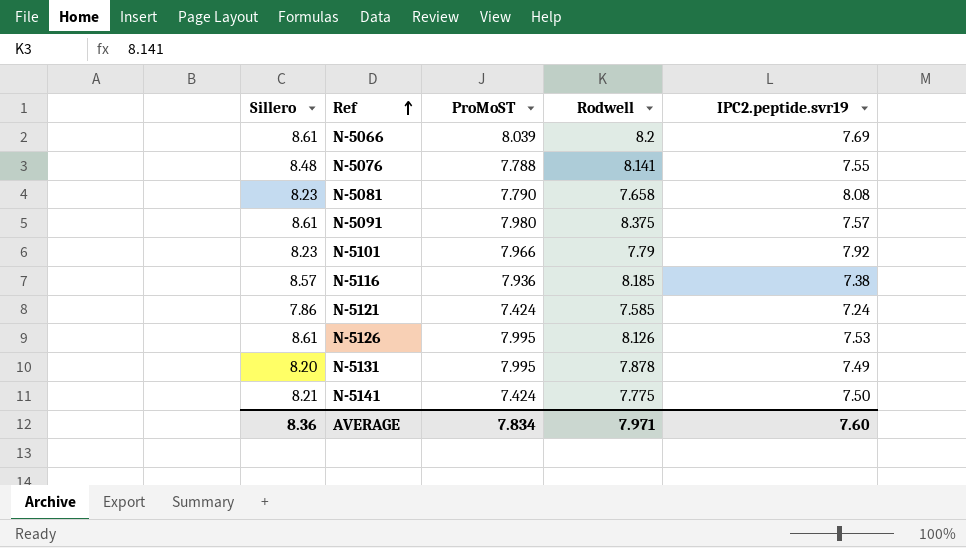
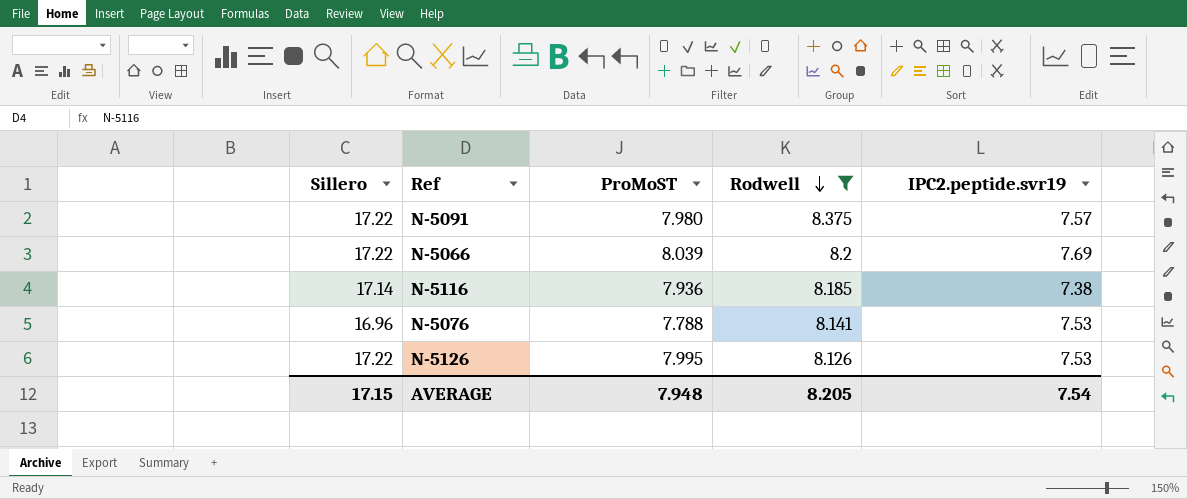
filter: none -> Rodwell >= 8.126
row order: Ref ascending -> Rodwell descending
N-5091 | Sillero: 8.61 -> 17.22
N-5066 | Sillero: 8.61 -> 17.22
N-5116 | Sillero: 8.57 -> 17.14
N-5076 | Sillero: 8.48 -> 16.96
N-5076 | IPC2.peptide.svr19: 7.55 -> 7.53
N-5126 | Sillero: 8.61 -> 17.22
AVERAGE | Sillero: 8.36 -> 17.15
AVERAGE | ProMoST: 7.834 -> 7.948
AVERAGE | Rodwell: 7.971 -> 8.205
AVERAGE | IPC2.peptide.svr19: 7.60 -> 7.54

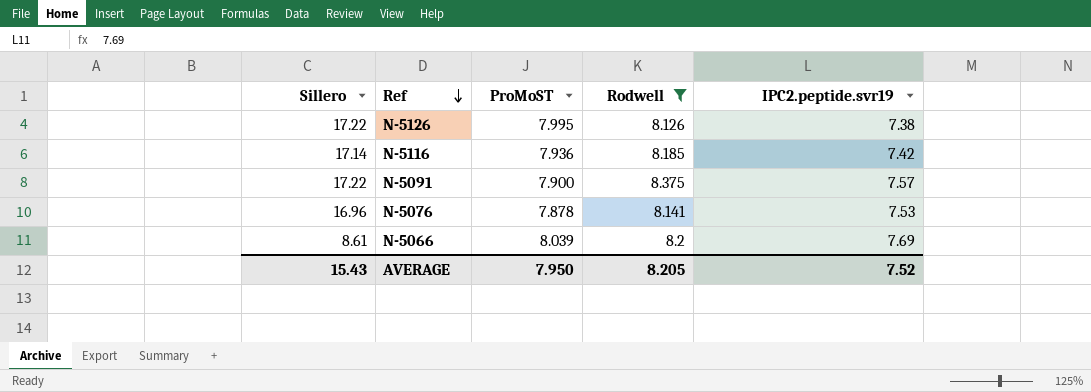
row order: Rodwell descending -> Ref descending
N-5126 | IPC2.peptide.svr19: 7.53 -> 7.38
N-5116 | IPC2.peptide.svr19: 7.38 -> 7.42
N-5091 | ProMoST: 7.980 -> 7.900
N-5076 | ProMoST: 7.788 -> 7.878
N-5066 | Sillero: 17.22 -> 8.61
AVERAGE | Sillero: 17.15 -> 15.43
AVERAGE | ProMoST: 7.948 -> 7.950
AVERAGE | IPC2.peptide.svr19: 7.54 -> 7.52

